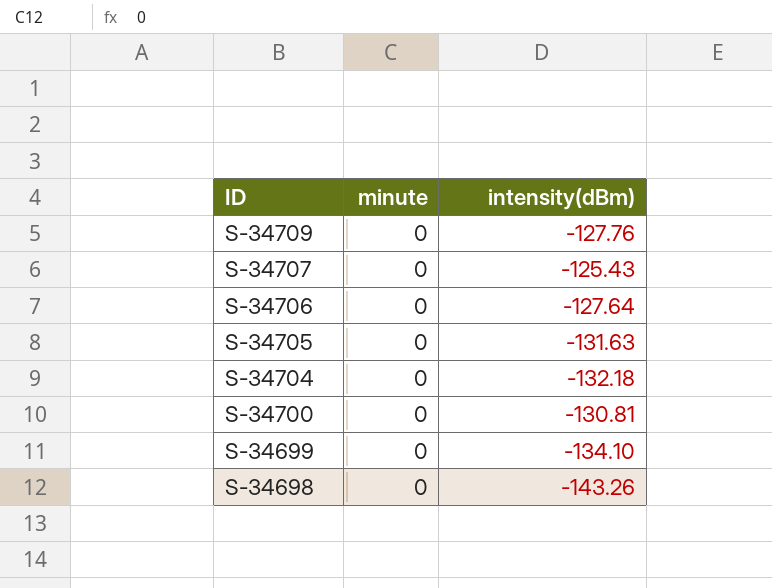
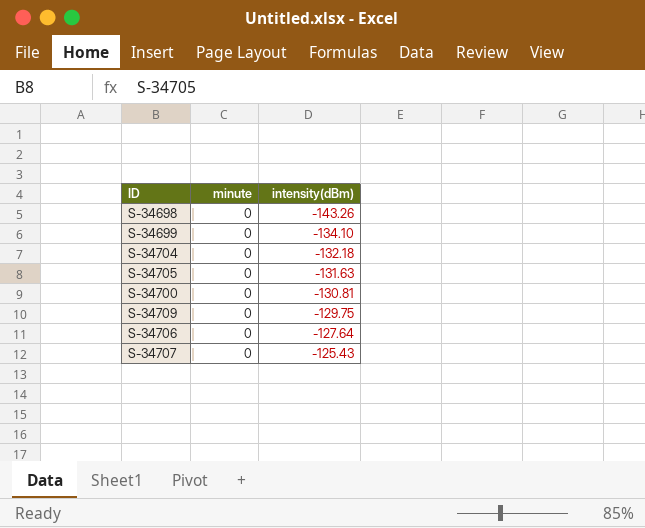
row order: ID descending -> intensity(dBm) ascending
S-34709 | intensity(dBm): -127.76 -> -129.75

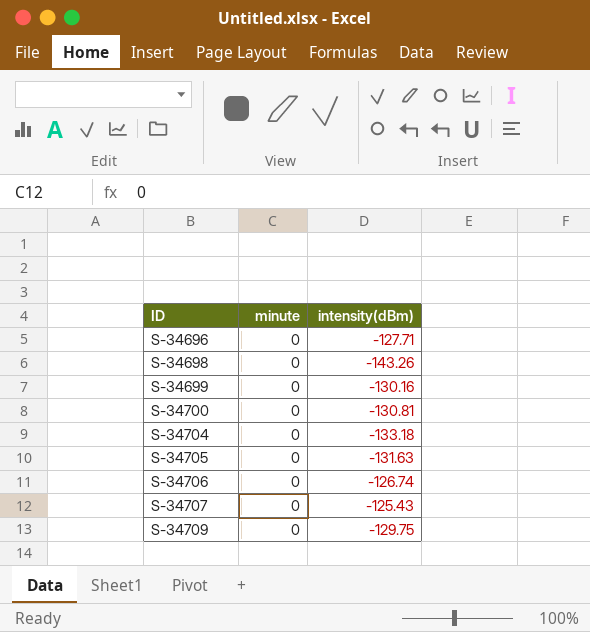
row order: intensity(dBm) ascending -> ID ascending
row S-34696: none -> 0 | -127.71
S-34699 | intensity(dBm): -134.10 -> -130.16
S-34704 | intensity(dBm): -132.18 -> -133.18
S-34706 | intensity(dBm): -127.64 -> -126.74

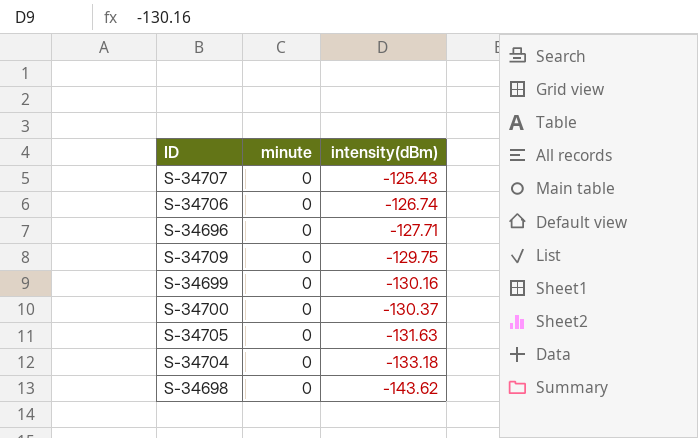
row order: ID ascending -> intensity(dBm) descending
S-34700 | intensity(dBm): -130.81 -> -130.37
S-34698 | intensity(dBm): -143.26 -> -143.62

